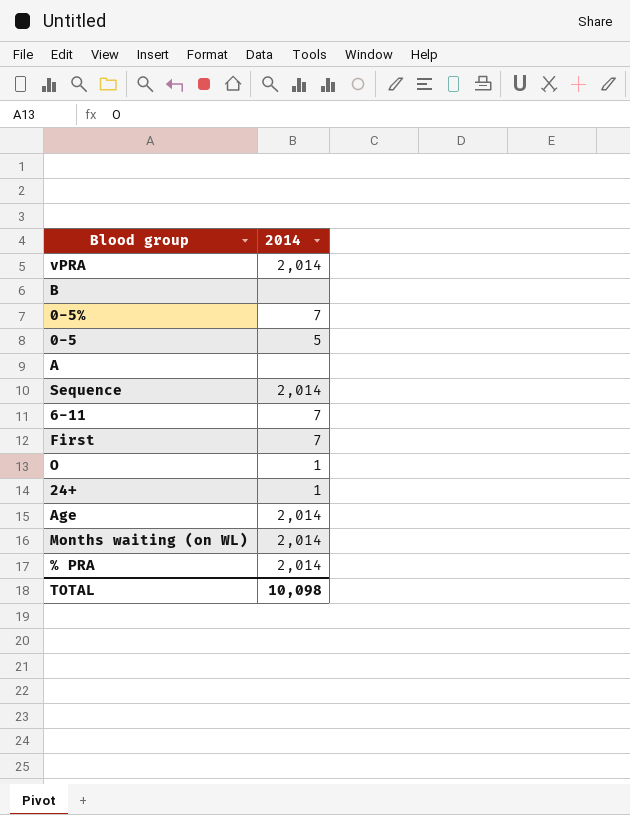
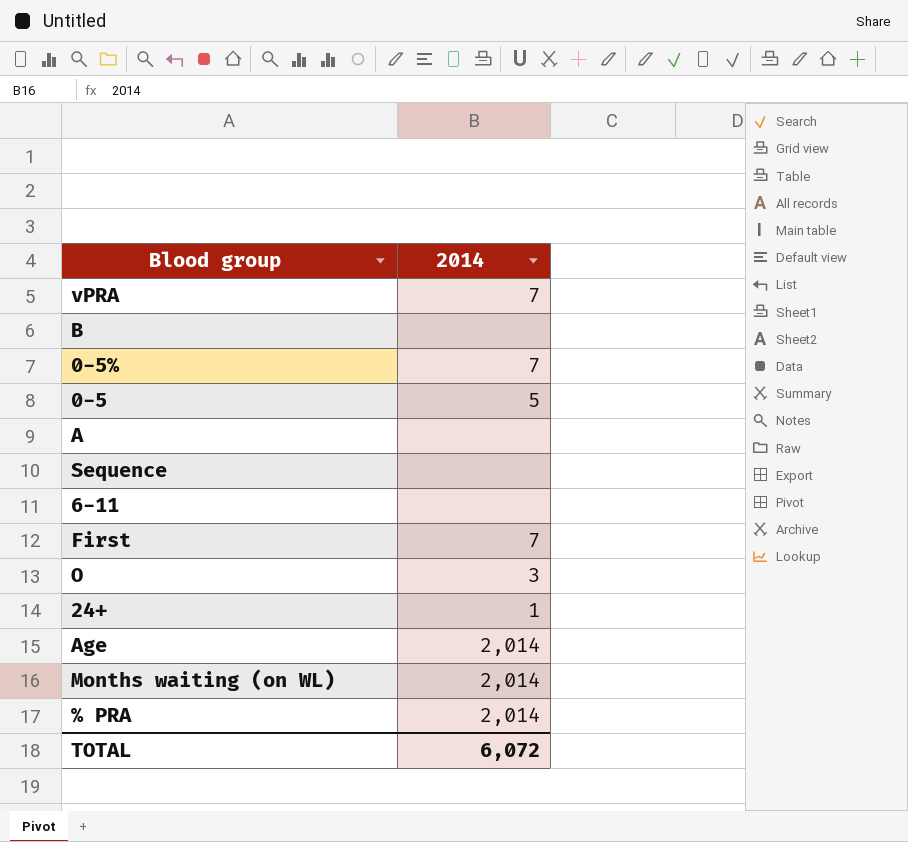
vPRA | 2014: 2,014 -> 7
Sequence | 2014: 2,014 -> none
6-11 | 2014: 7 -> none
O | 2014: 1 -> 3
TOTAL | 2014: 10,098 -> 6,072

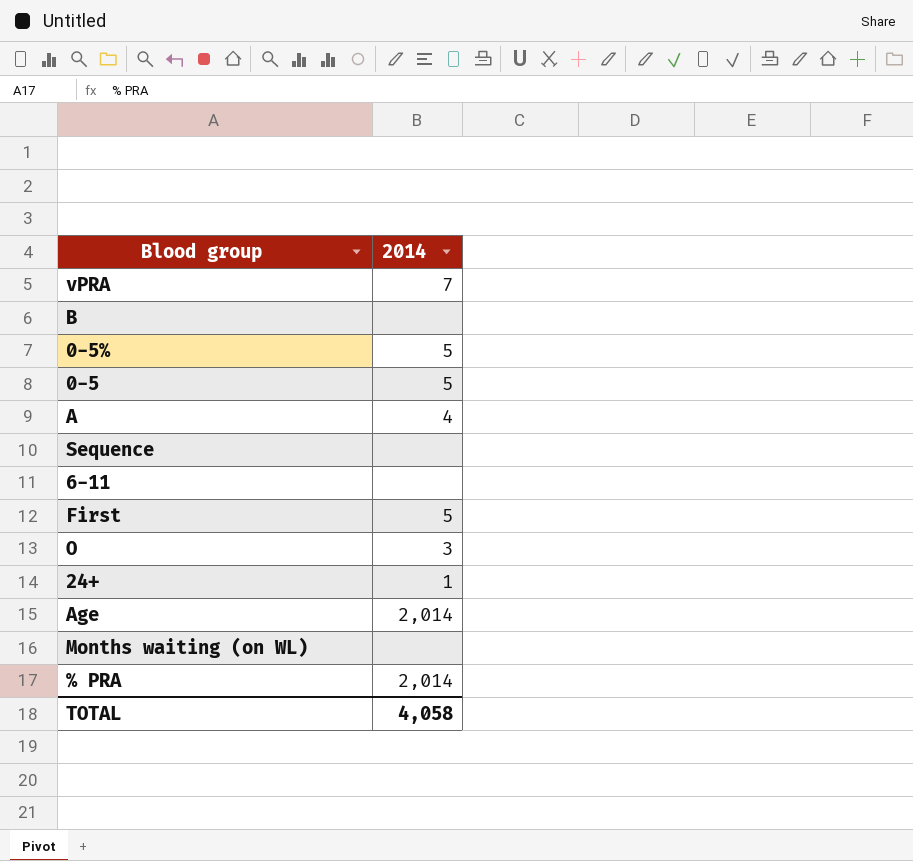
0-5% | 2014: 7 -> 5
A | 2014: none -> 4
First | 2014: 7 -> 5
Months waiting (on WL) | 2014: 2,014 -> none
TOTAL | 2014: 6,072 -> 4,058

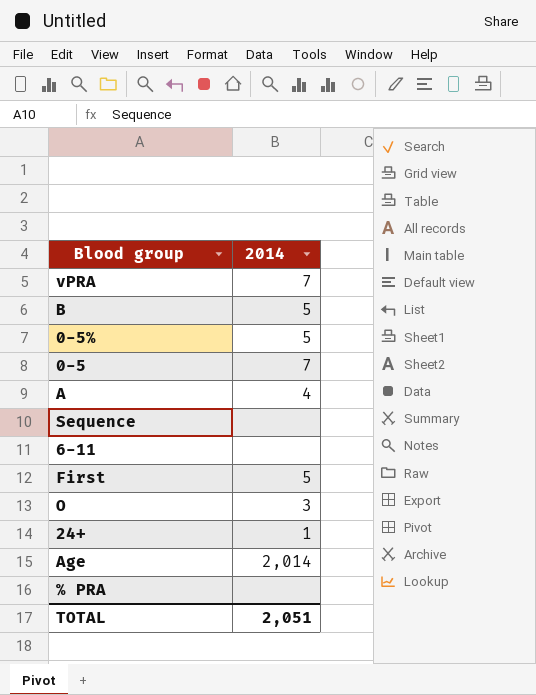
row Months waiting (on WL): none -> none
B | 2014: none -> 5
0-5 | 2014: 5 -> 7
% PRA | 2014: 2,014 -> none
TOTAL | 2014: 4,058 -> 2,051

